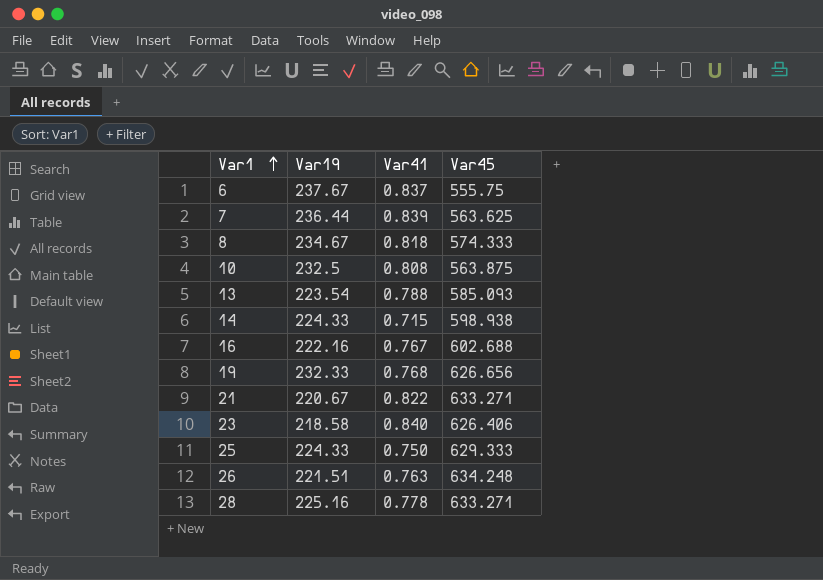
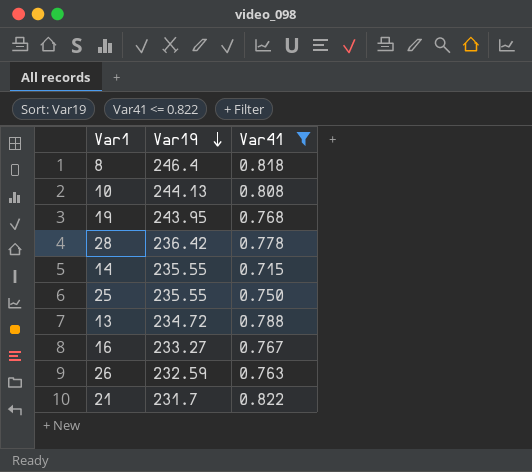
filter: none -> Var41 <= 0.822
row order: Var1 ascending -> Var19 descending
column Var45 | position: 4 -> none
8 | Var19: 234.67 -> 246.4
10 | Var19: 232.5 -> 244.13
19 | Var19: 232.33 -> 243.95
28 | Var19: 225.16 -> 236.42
14 | Var19: 224.33 -> 235.55
25 | Var19: 224.33 -> 235.55
13 | Var19: 223.54 -> 234.72
16 | Var19: 222.16 -> 233.27
26 | Var19: 221.51 -> 232.59
21 | Var19: 220.67 -> 231.7

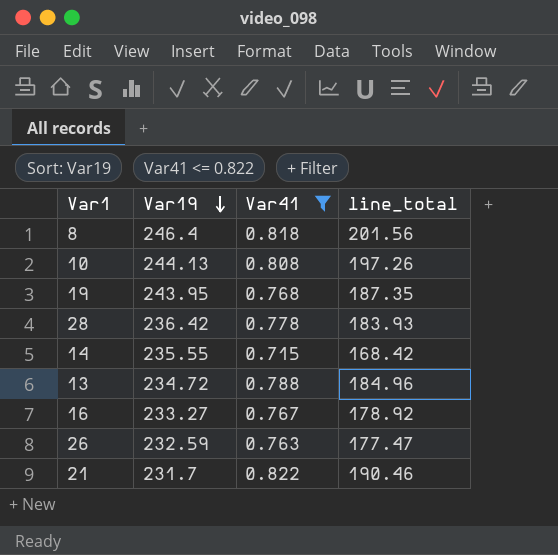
column line_total | formula: none -> [Var19] * [Var41]
row 25: 235.55 | 0.750 -> none

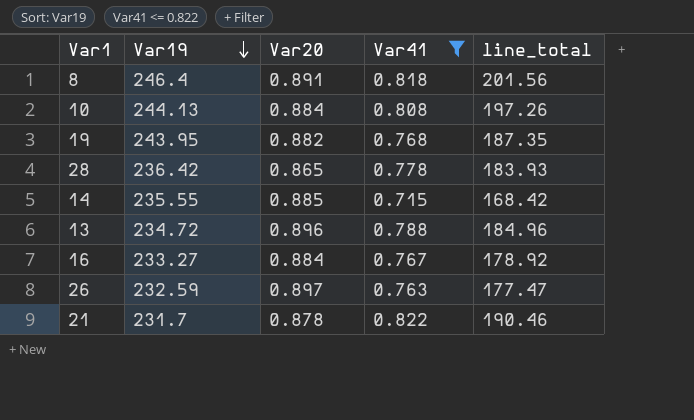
column Var20 | position: none -> 3

